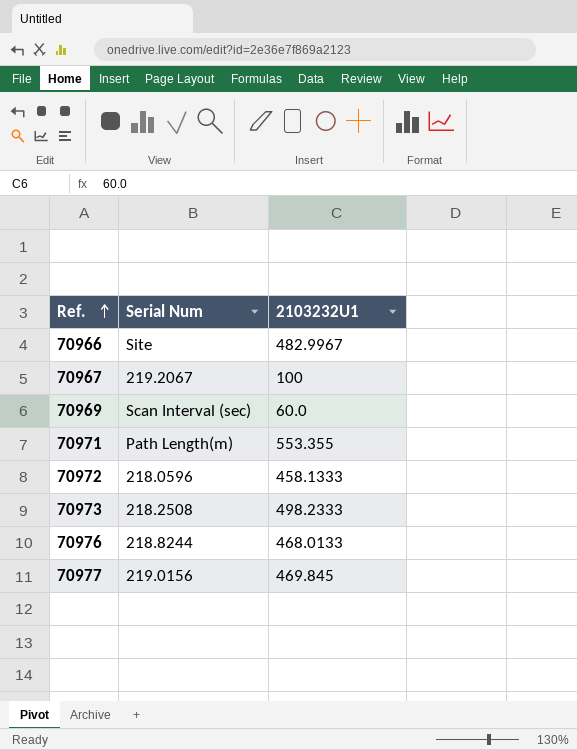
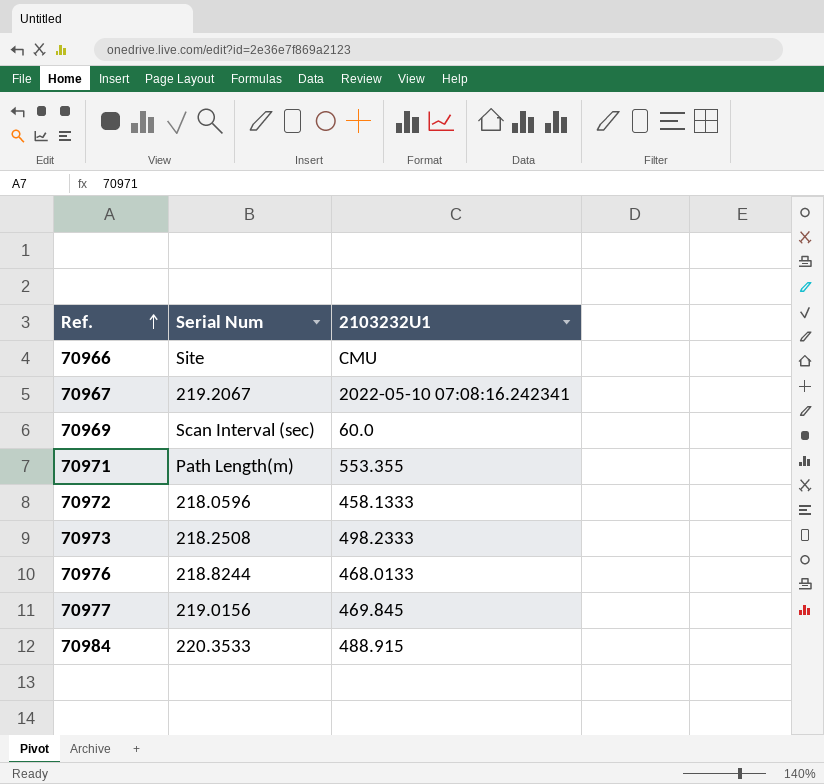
70966 | 2103232U1: 482.9967 -> CMU
70967 | 2103232U1: 100 -> 2022-05-10 07:08:16.242341
row 70984: none -> 220.3533 | 488.915

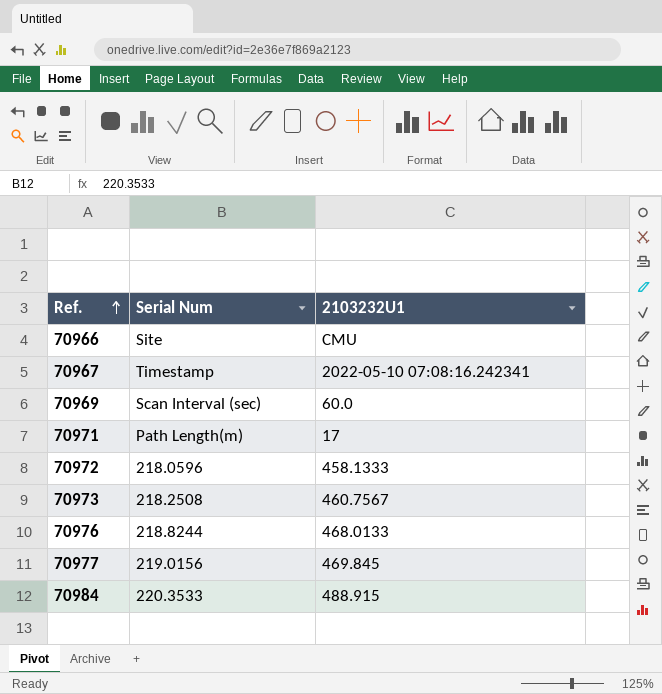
70967 | Serial Num: 219.2067 -> Timestamp
70971 | 2103232U1: 553.355 -> 17
70973 | 2103232U1: 498.2333 -> 460.7567

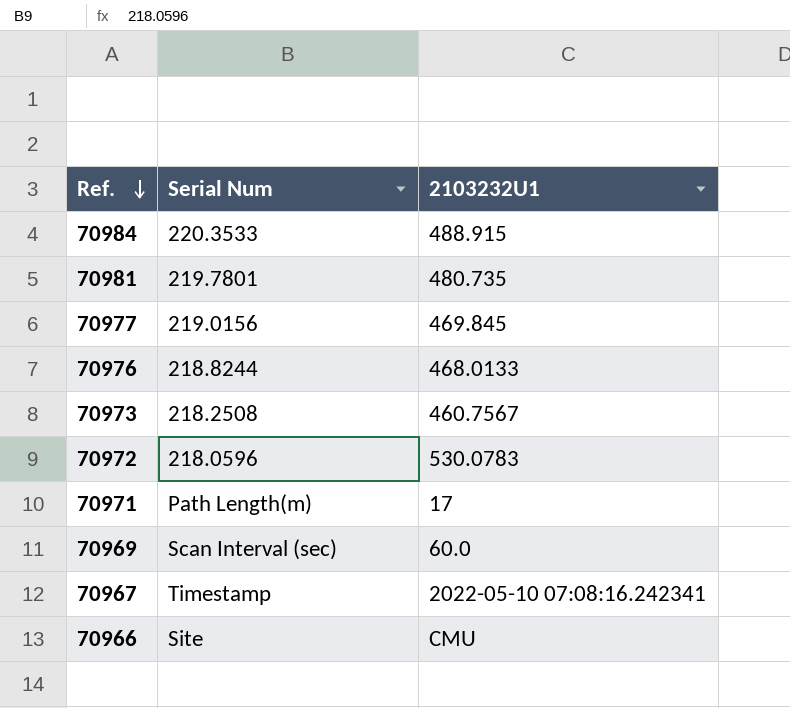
row order: Ref. ascending -> Ref. descending
row 70981: none -> 219.7801 | 480.735
70972 | 2103232U1: 458.1333 -> 530.0783

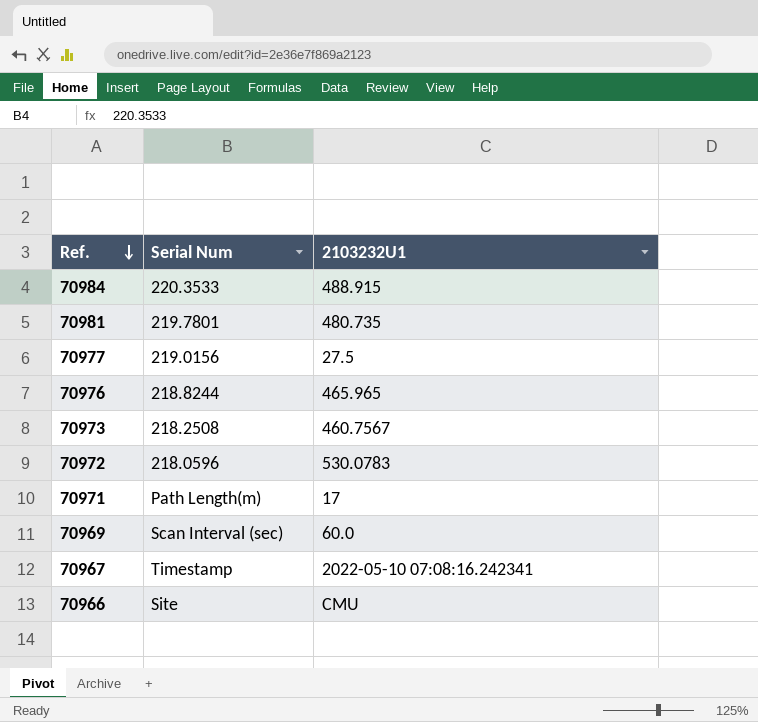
70977 | 2103232U1: 469.845 -> 27.5
70976 | 2103232U1: 468.0133 -> 465.965

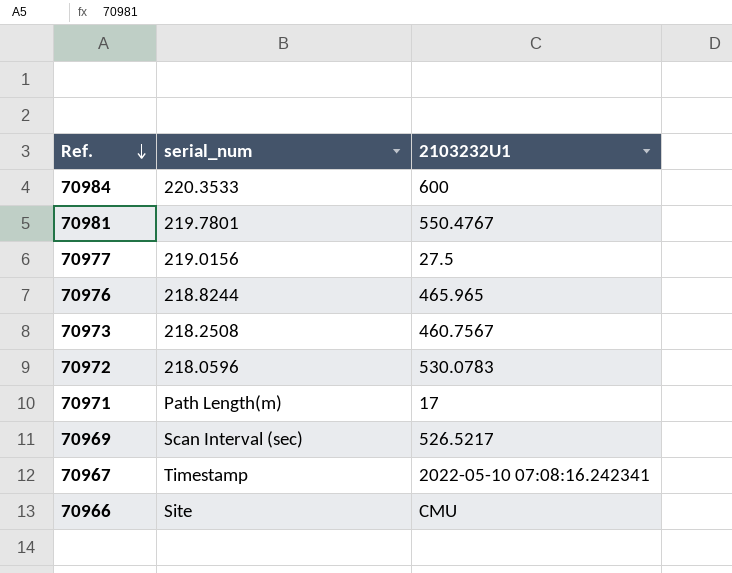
column name: Serial Num -> serial_num
70984 | 2103232U1: 488.915 -> 600
70981 | 2103232U1: 480.735 -> 550.4767
70969 | 2103232U1: 60.0 -> 526.5217

